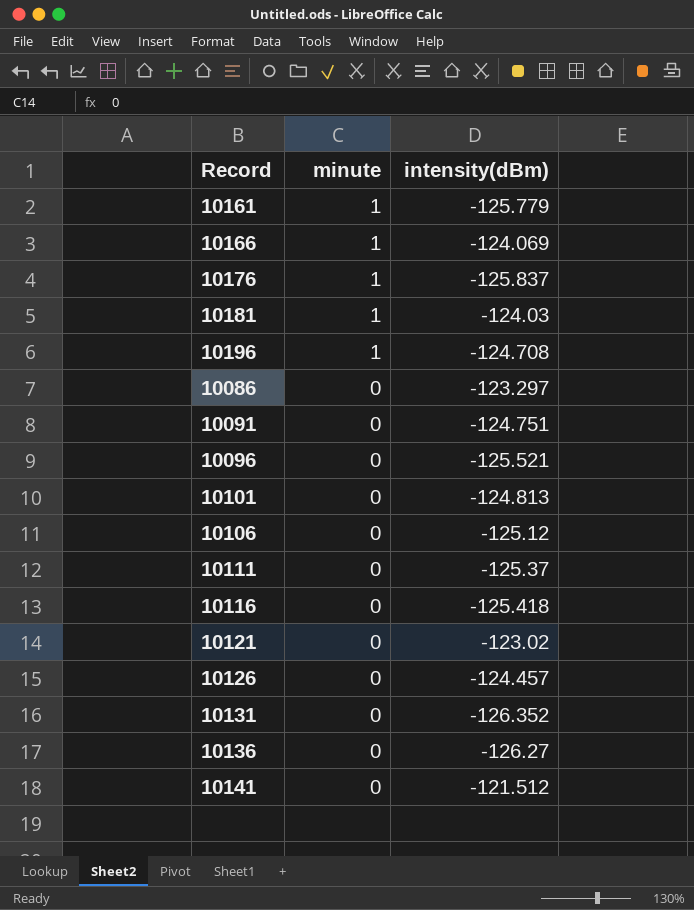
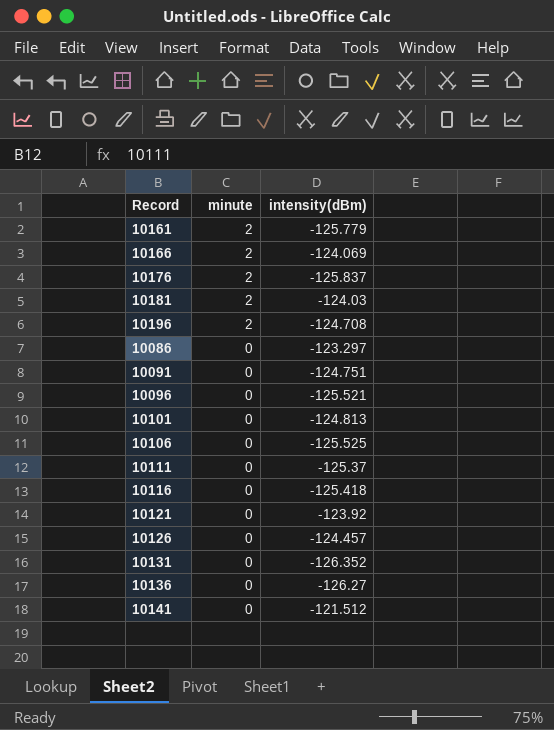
10161 | minute: 1 -> 2
10166 | minute: 1 -> 2
10176 | minute: 1 -> 2
10181 | minute: 1 -> 2
10196 | minute: 1 -> 2
10106 | intensity(dBm): -125.12 -> -125.525
10121 | intensity(dBm): -123.02 -> -123.92

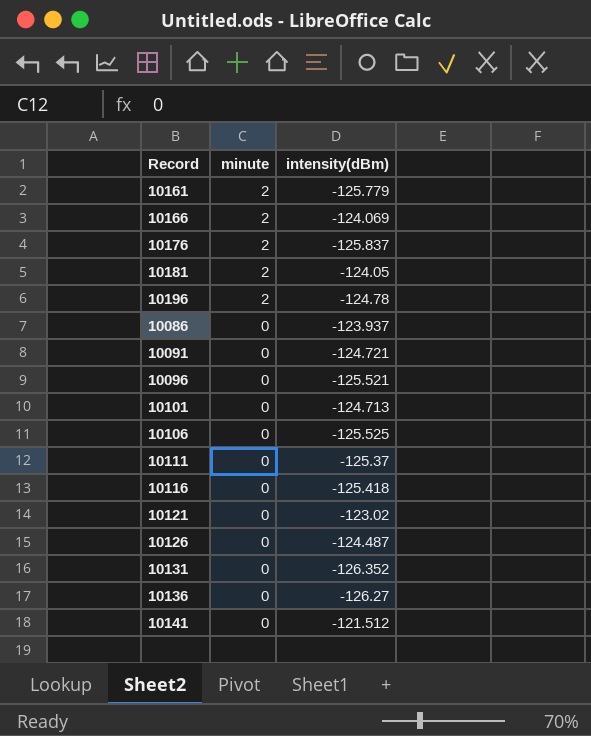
10181 | intensity(dBm): -124.03 -> -124.05
10196 | intensity(dBm): -124.708 -> -124.78
10086 | intensity(dBm): -123.297 -> -123.937
10091 | intensity(dBm): -124.751 -> -124.721
10101 | intensity(dBm): -124.813 -> -124.713
10121 | intensity(dBm): -123.92 -> -123.02
10126 | intensity(dBm): -124.457 -> -124.487

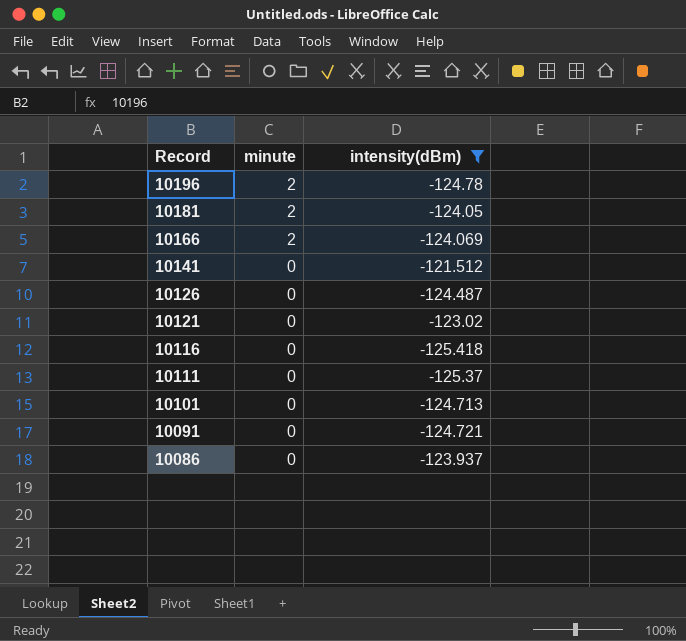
filter: none -> intensity(dBm) >= -125.418
row order: minute descending -> Record descending

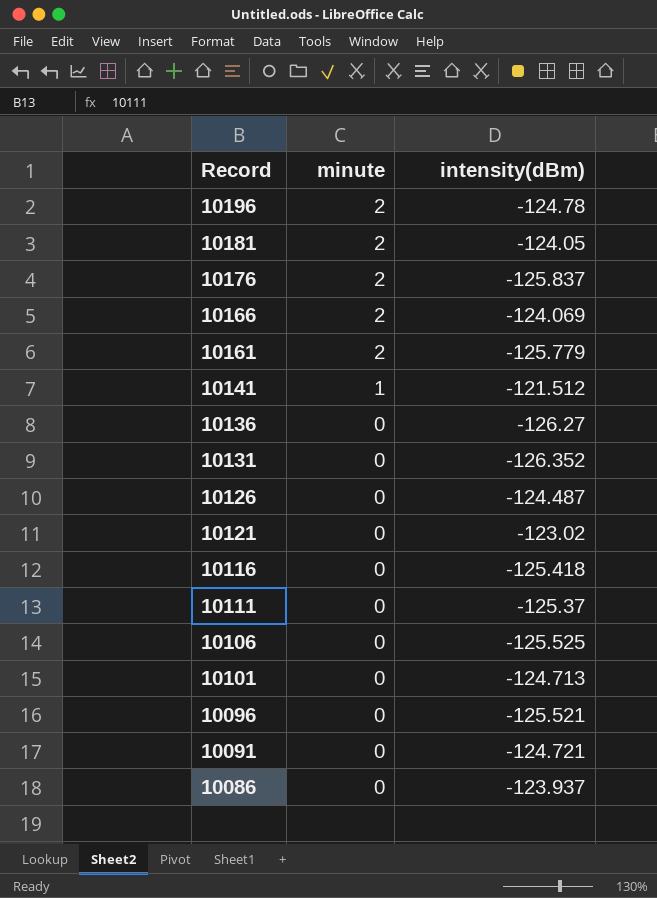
filter: intensity(dBm) >= -125.418 -> none
10141 | minute: 0 -> 1

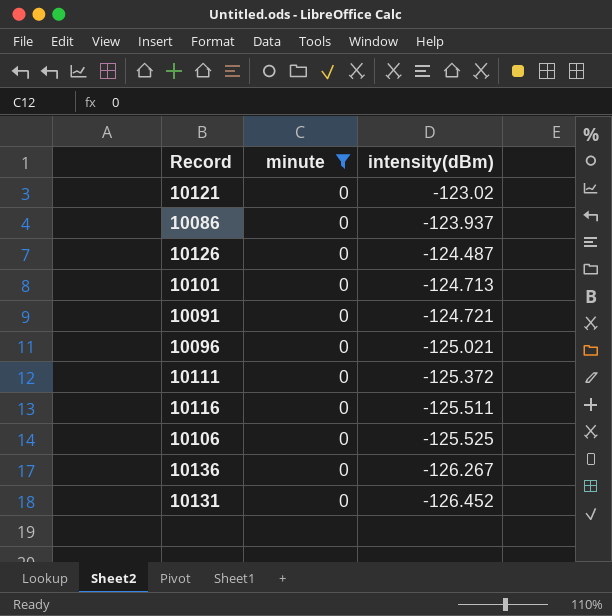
filter: none -> minute = 0
row order: Record descending -> intensity(dBm) descending
10096 | intensity(dBm): -125.521 -> -125.021
10111 | intensity(dBm): -125.37 -> -125.372
10116 | intensity(dBm): -125.418 -> -125.511
10136 | intensity(dBm): -126.27 -> -126.267
10131 | intensity(dBm): -126.352 -> -126.452

